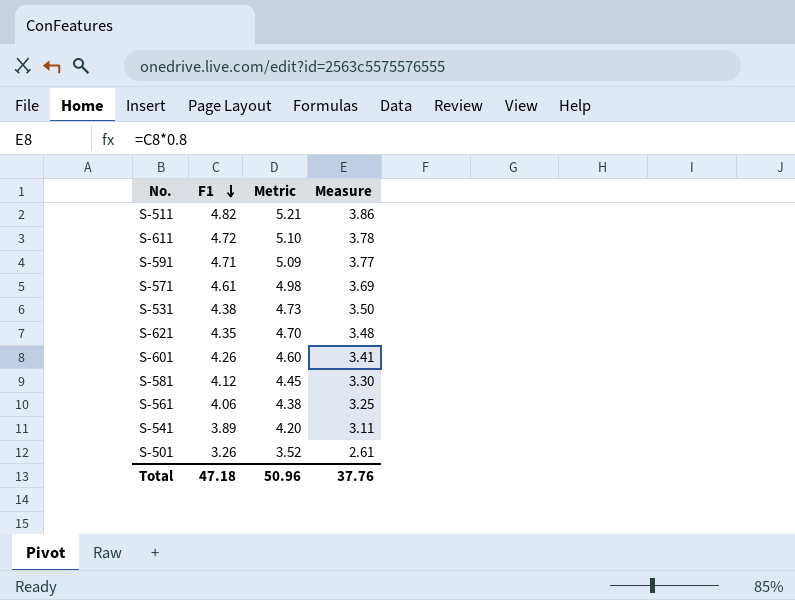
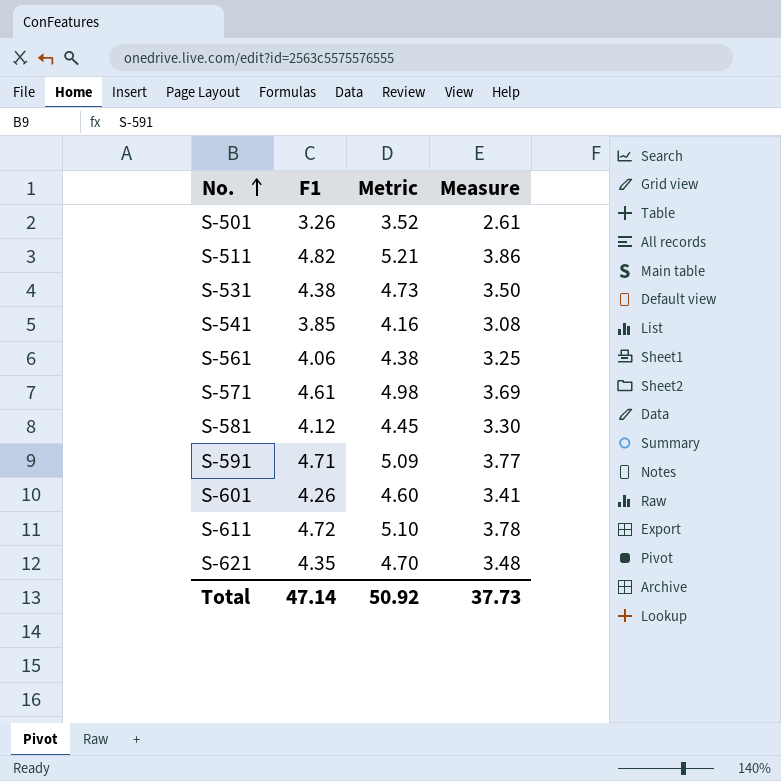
row order: F1 descending -> No. ascending
S-541 | F1: 3.89 -> 3.85
S-541 | Metric: 4.20 -> 4.16
S-541 | Measure: 3.11 -> 3.08
Total | F1: 47.18 -> 47.14
Total | Metric: 50.96 -> 50.92
Total | Measure: 37.76 -> 37.73

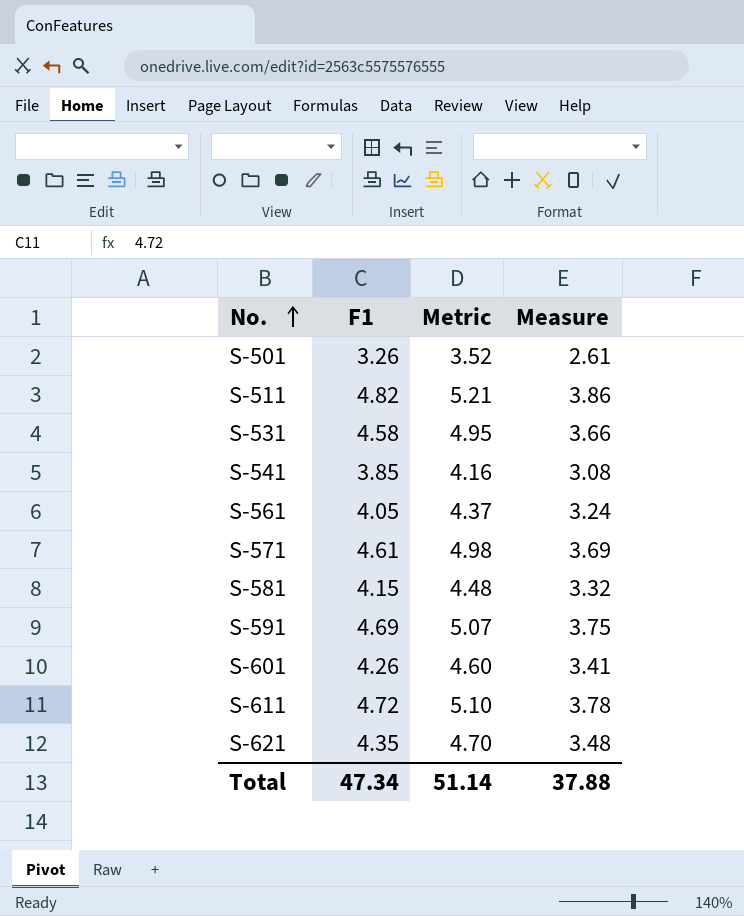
S-531 | F1: 4.38 -> 4.58
S-531 | Metric: 4.73 -> 4.95
S-531 | Measure: 3.50 -> 3.66
S-561 | F1: 4.06 -> 4.05
S-561 | Metric: 4.38 -> 4.37
S-561 | Measure: 3.25 -> 3.24
S-581 | F1: 4.12 -> 4.15
S-581 | Metric: 4.45 -> 4.48
S-581 | Measure: 3.30 -> 3.32
S-591 | F1: 4.71 -> 4.69
S-591 | Metric: 5.09 -> 5.07
S-591 | Measure: 3.77 -> 3.75
Total | F1: 47.14 -> 47.34
Total | Metric: 50.92 -> 51.14
Total | Measure: 37.73 -> 37.88

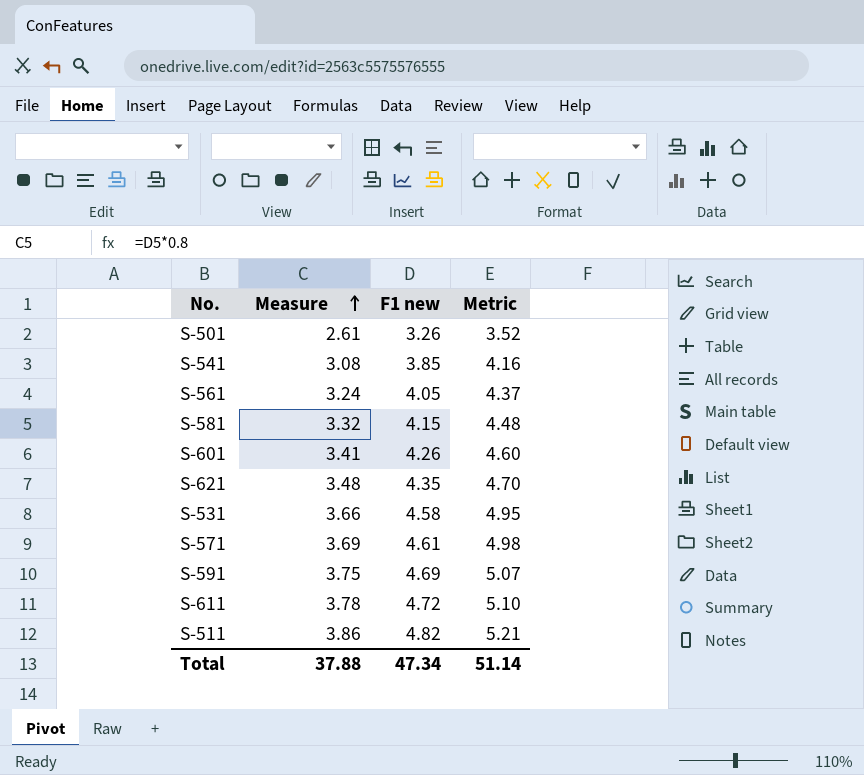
row order: No. ascending -> Measure ascending
column Measure | position: 4 -> 2
column name: F1 -> F1 new

